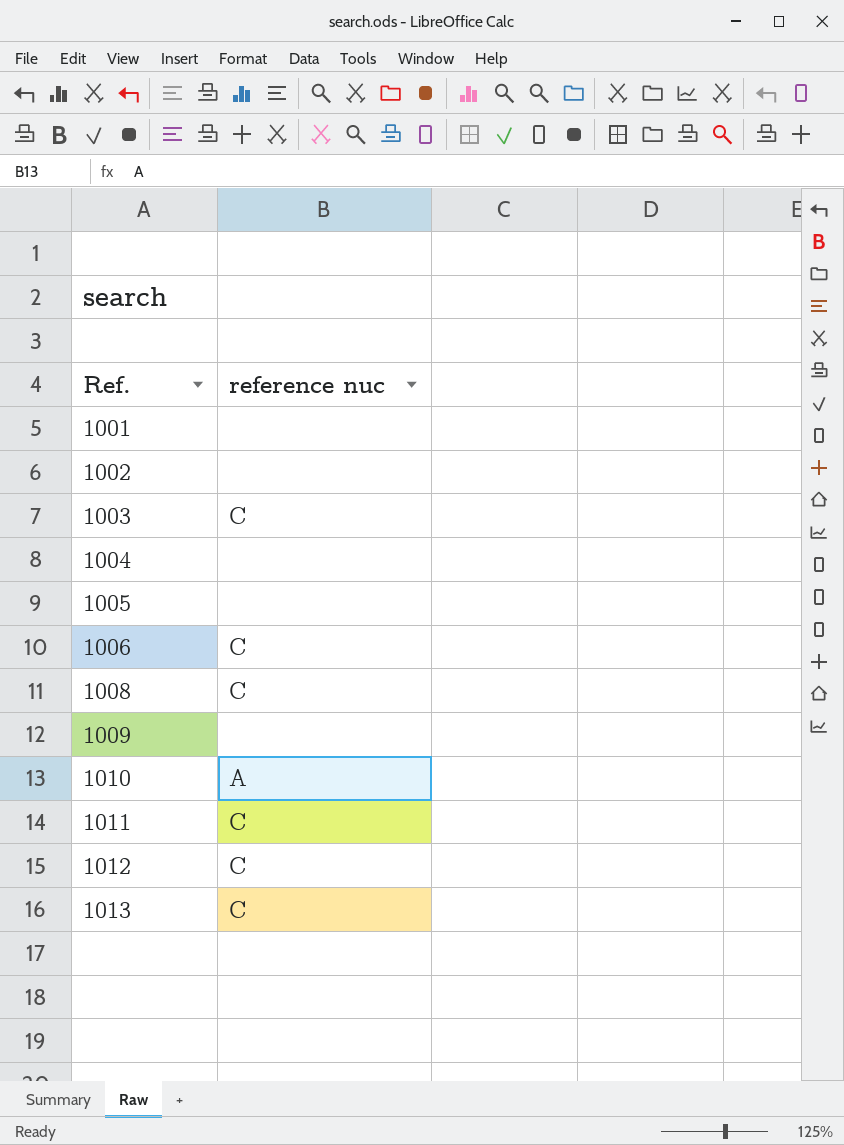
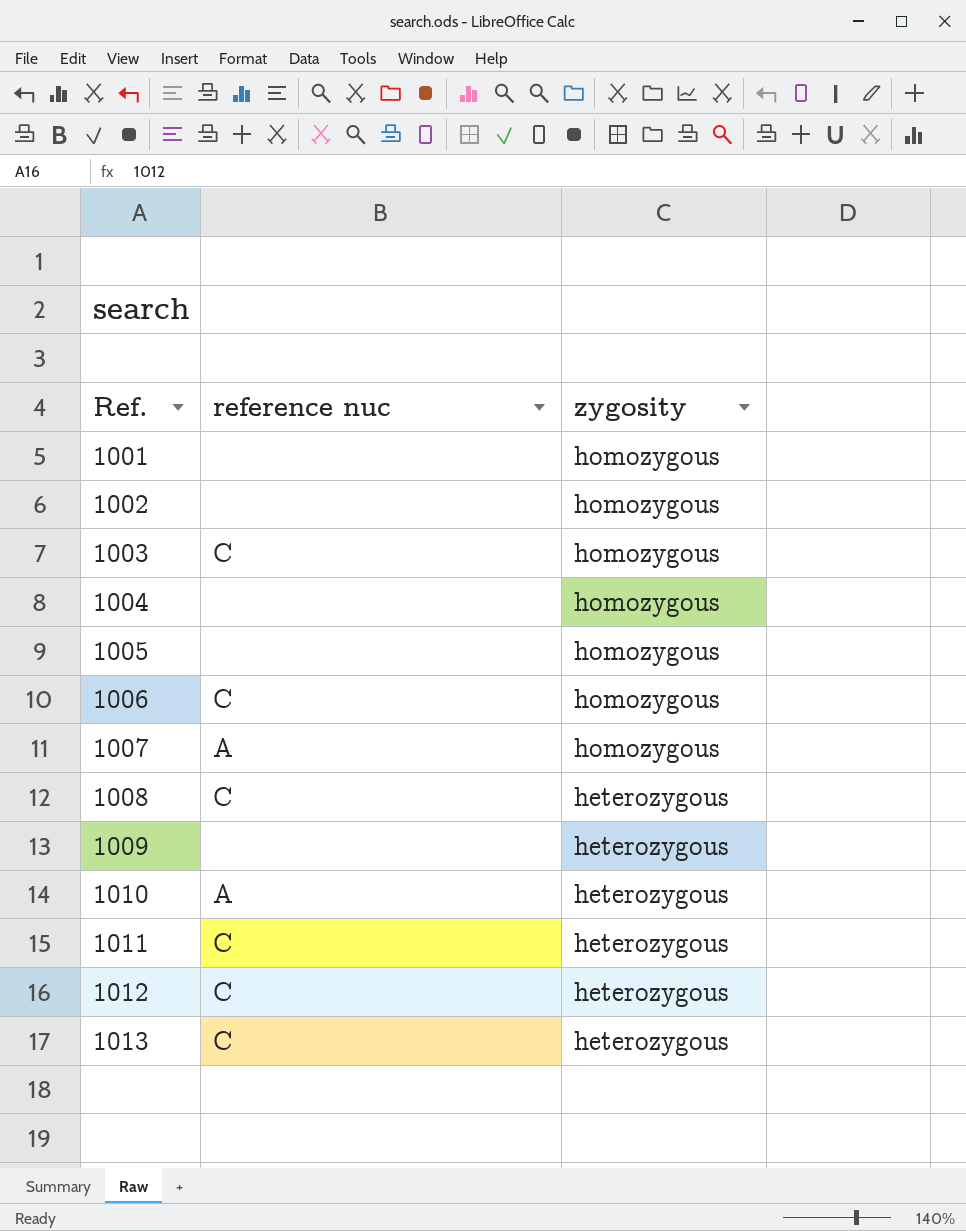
column zygosity | position: none -> 3
row 1007: none -> A | homozygous

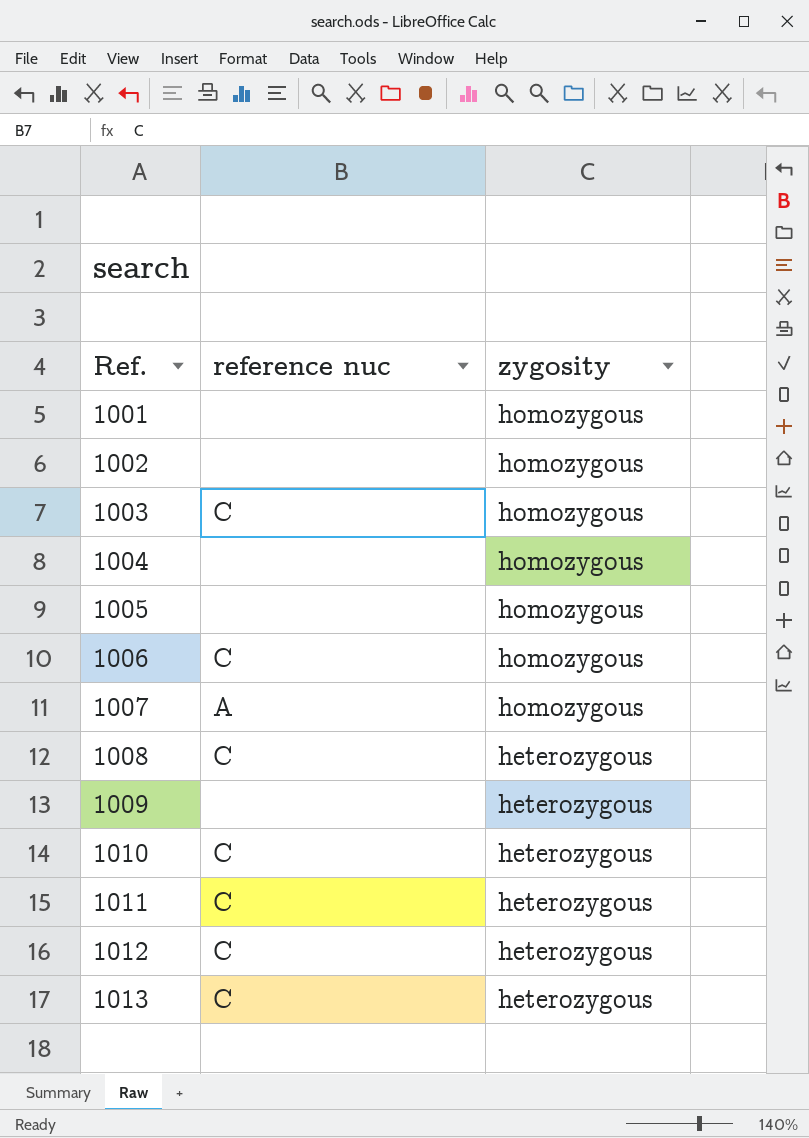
1010 | reference nuc: A -> C

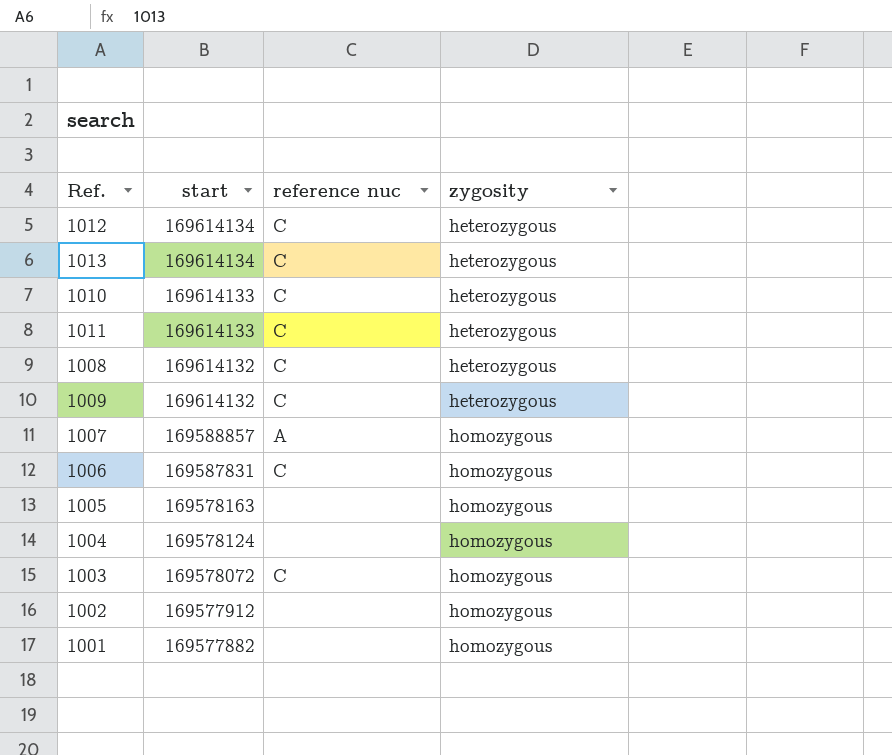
row order: Ref. ascending -> start descending
column start | position: none -> 2
1009 | reference nuc: none -> C

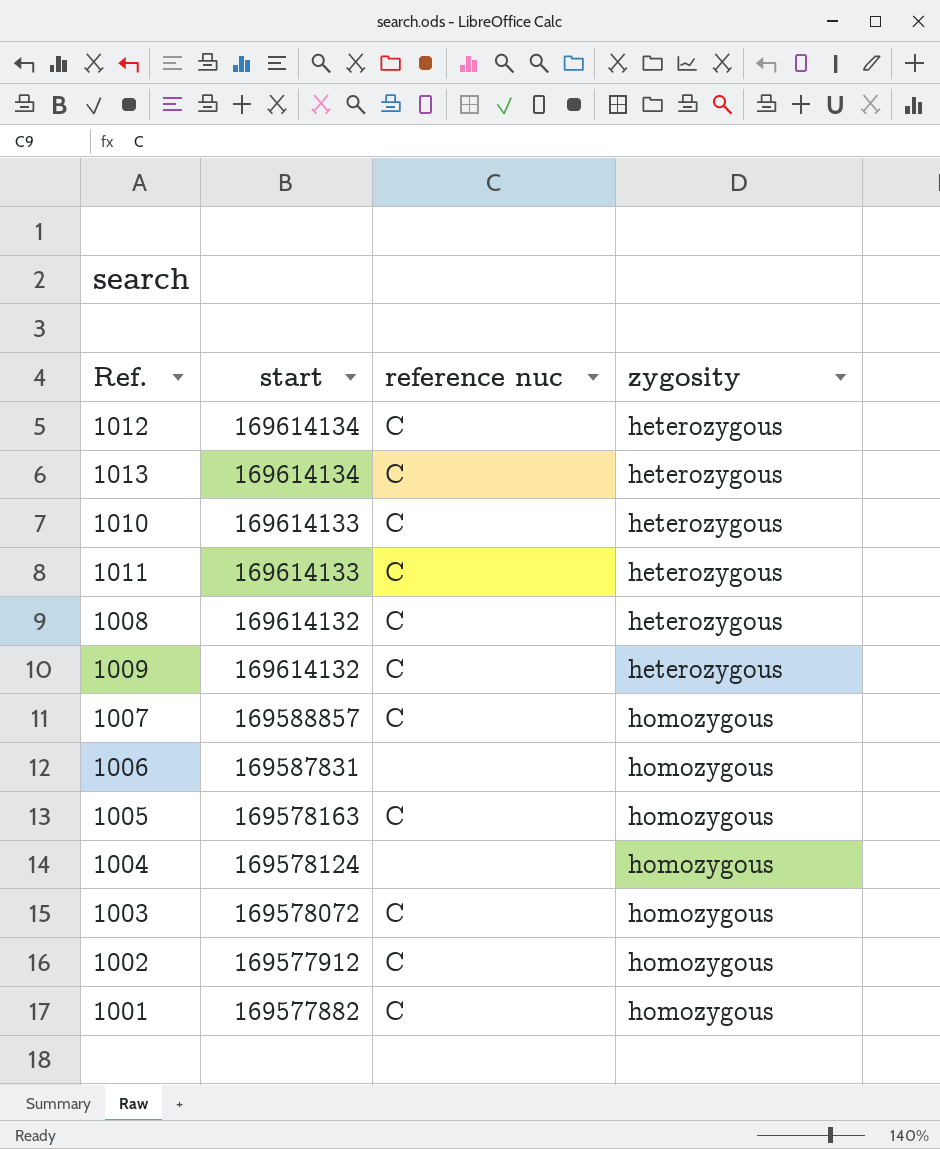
1007 | reference nuc: A -> C
1006 | reference nuc: C -> none
1005 | reference nuc: none -> C
1002 | reference nuc: none -> C
1001 | reference nuc: none -> C

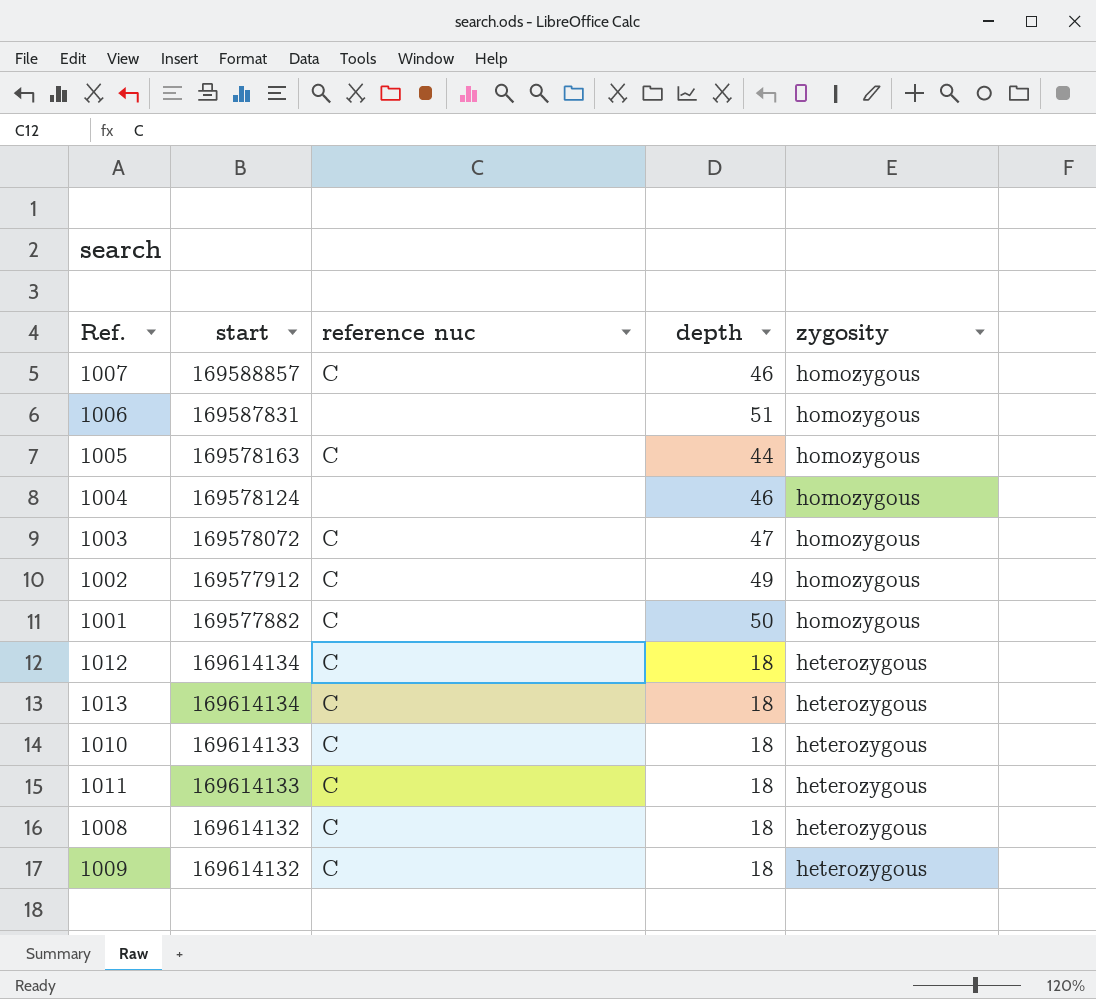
row order: start descending -> zygosity descending
column depth | position: none -> 4

